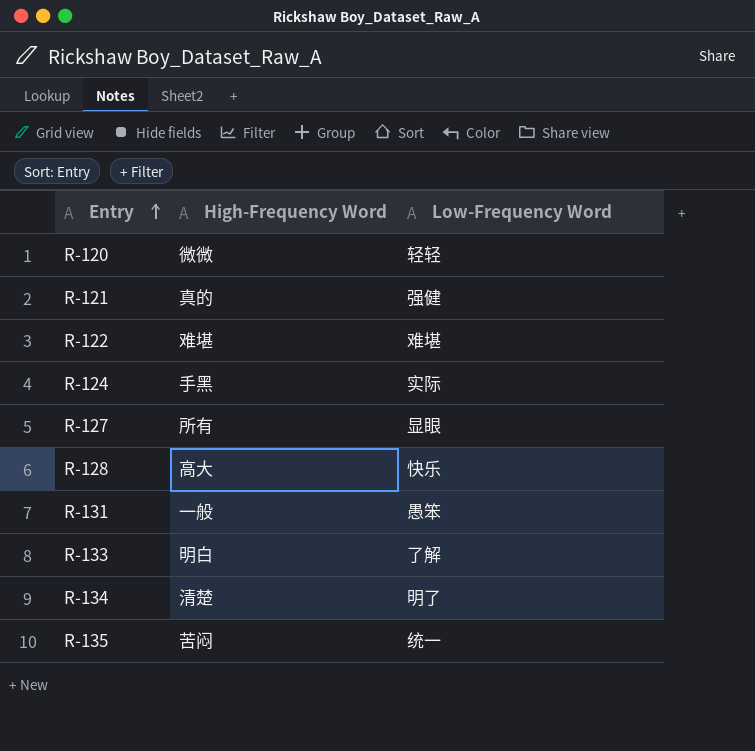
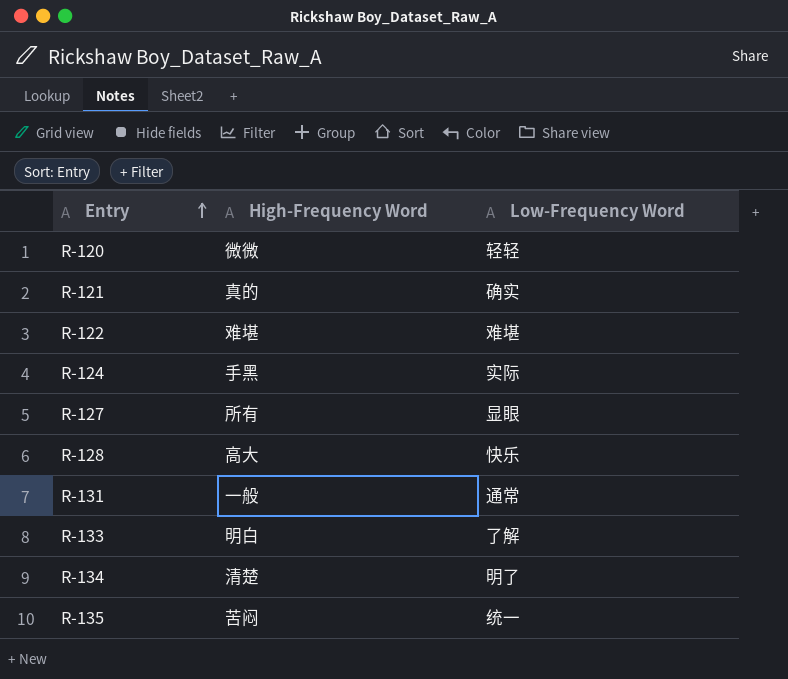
R-121 | Low-Frequency Word: 强健 -> 确实
R-131 | Low-Frequency Word: 愚笨 -> 通常

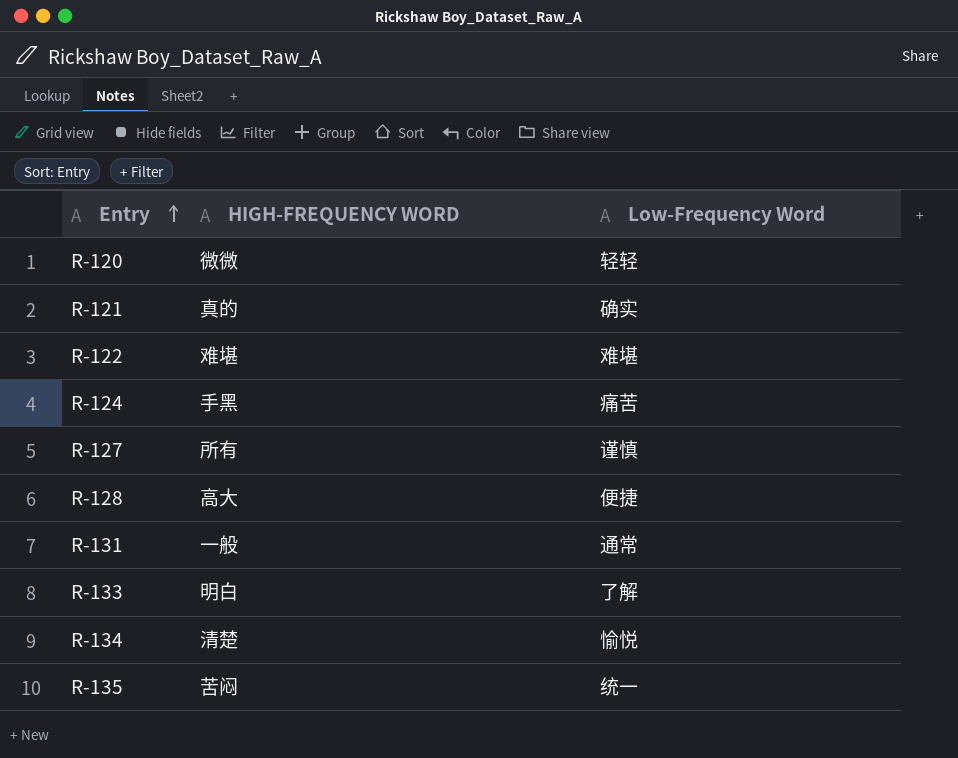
column name: High-Frequency Word -> HIGH-FREQUENCY WORD
R-124 | Low-Frequency Word: 实际 -> 痛苦
R-127 | Low-Frequency Word: 显眼 -> 谨慎
R-128 | Low-Frequency Word: 快乐 -> 便捷
R-134 | Low-Frequency Word: 明了 -> 愉悦

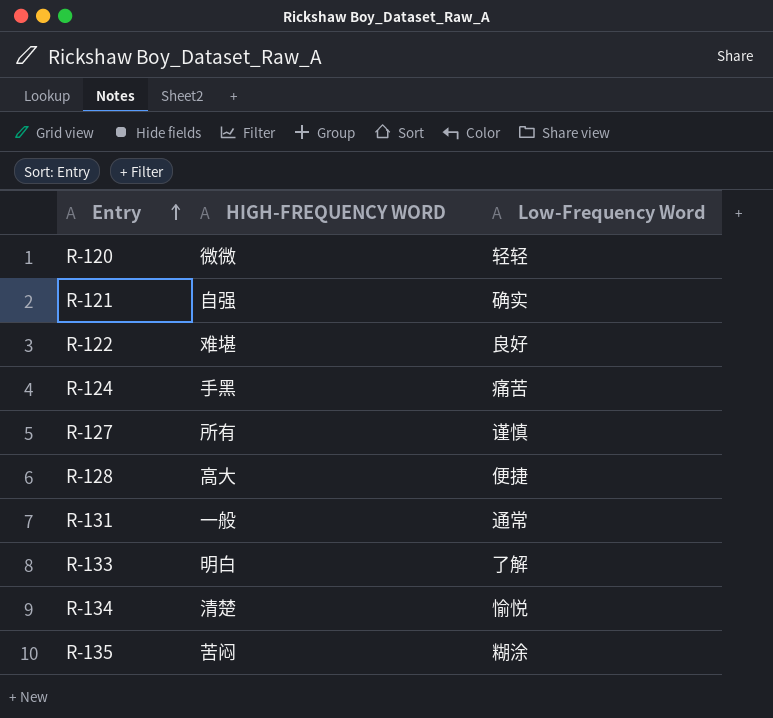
R-121 | HIGH-FREQUENCY WORD: 真的 -> 自强
R-122 | Low-Frequency Word: 难堪 -> 良好
R-135 | Low-Frequency Word: 统一 -> 糊涂

